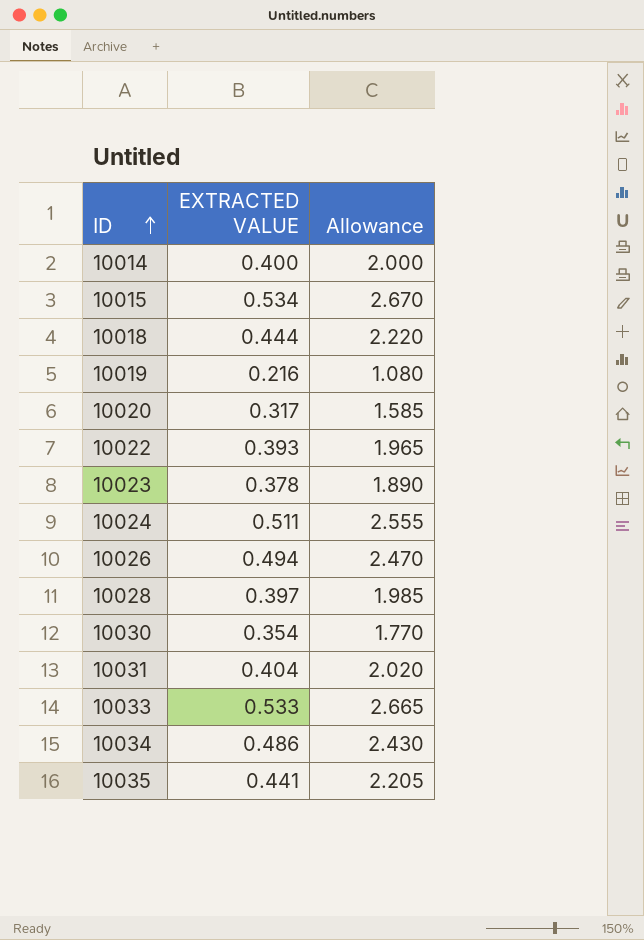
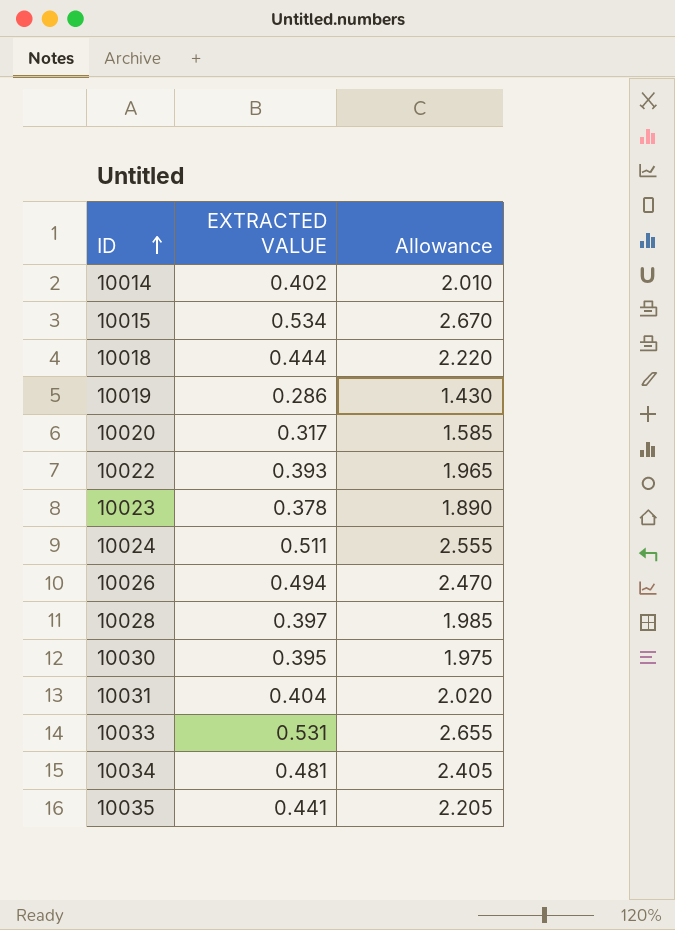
10014 | EXTRACTED VALUE: 0.400 -> 0.402
10014 | Allowance: 2.000 -> 2.010
10019 | EXTRACTED VALUE: 0.216 -> 0.286
10019 | Allowance: 1.080 -> 1.430
10030 | EXTRACTED VALUE: 0.354 -> 0.395
10030 | Allowance: 1.770 -> 1.975
10033 | EXTRACTED VALUE: 0.533 -> 0.531
10033 | Allowance: 2.665 -> 2.655
10034 | EXTRACTED VALUE: 0.486 -> 0.481
10034 | Allowance: 2.430 -> 2.405

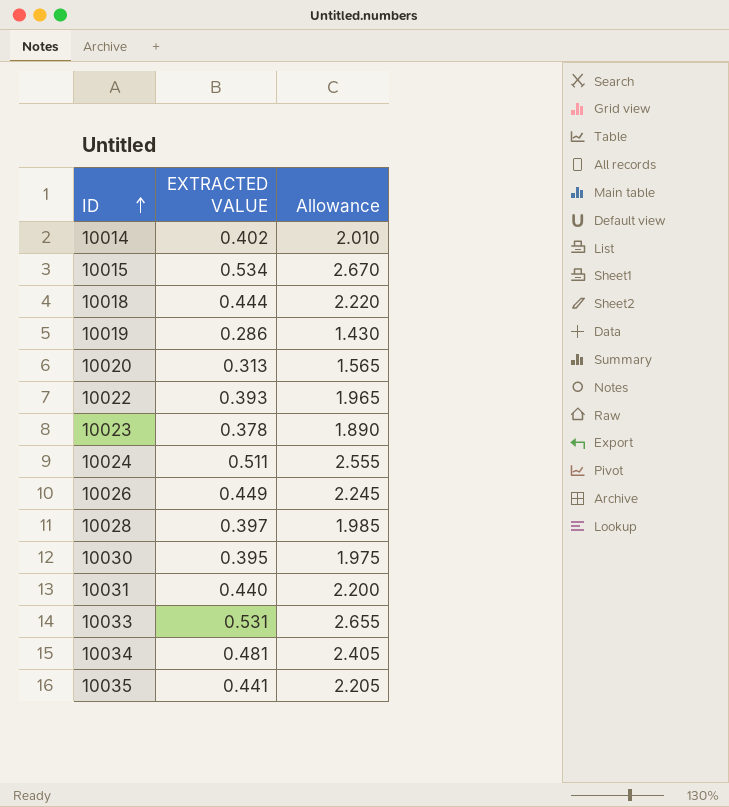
10020 | EXTRACTED VALUE: 0.317 -> 0.313
10020 | Allowance: 1.585 -> 1.565
10026 | EXTRACTED VALUE: 0.494 -> 0.449
10026 | Allowance: 2.470 -> 2.245
10031 | EXTRACTED VALUE: 0.404 -> 0.440
10031 | Allowance: 2.020 -> 2.200

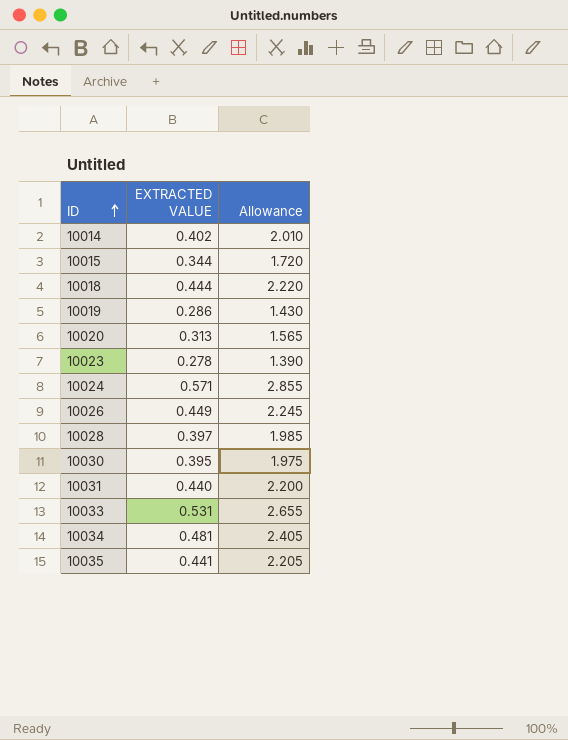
row 10022: 0.393 | 1.965 -> none
10015 | EXTRACTED VALUE: 0.534 -> 0.344
10015 | Allowance: 2.670 -> 1.720
10023 | EXTRACTED VALUE: 0.378 -> 0.278
10023 | Allowance: 1.890 -> 1.390
10024 | EXTRACTED VALUE: 0.511 -> 0.571
10024 | Allowance: 2.555 -> 2.855

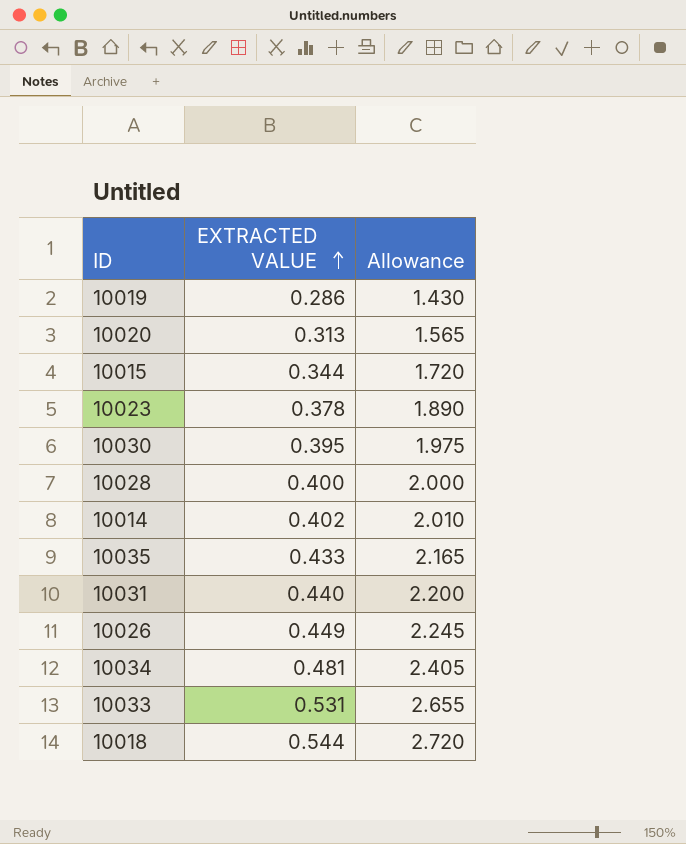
row order: ID ascending -> EXTRACTED VALUE ascending
row 10024: 0.571 | 2.855 -> none
10023 | EXTRACTED VALUE: 0.278 -> 0.378
10023 | Allowance: 1.390 -> 1.890
10028 | EXTRACTED VALUE: 0.397 -> 0.400
10028 | Allowance: 1.985 -> 2.000
10035 | EXTRACTED VALUE: 0.441 -> 0.433
10035 | Allowance: 2.205 -> 2.165
10018 | EXTRACTED VALUE: 0.444 -> 0.544
10018 | Allowance: 2.220 -> 2.720

